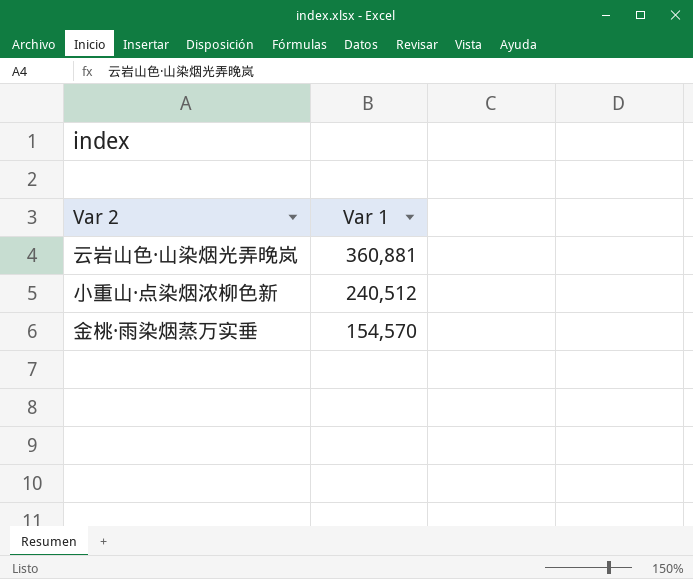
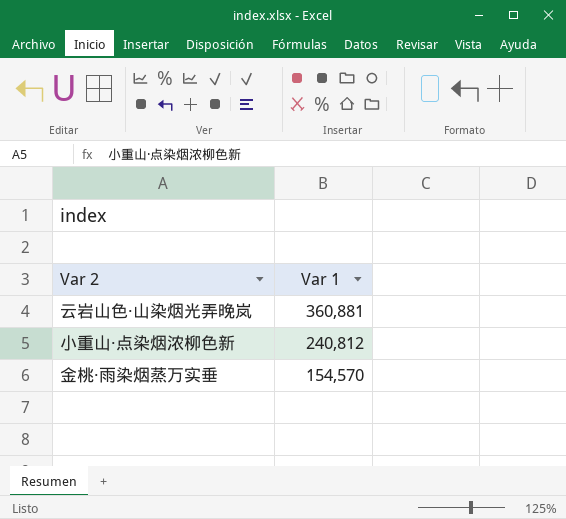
小重山·点染烟浓柳色新 | Var 1: 240,512 -> 240,812

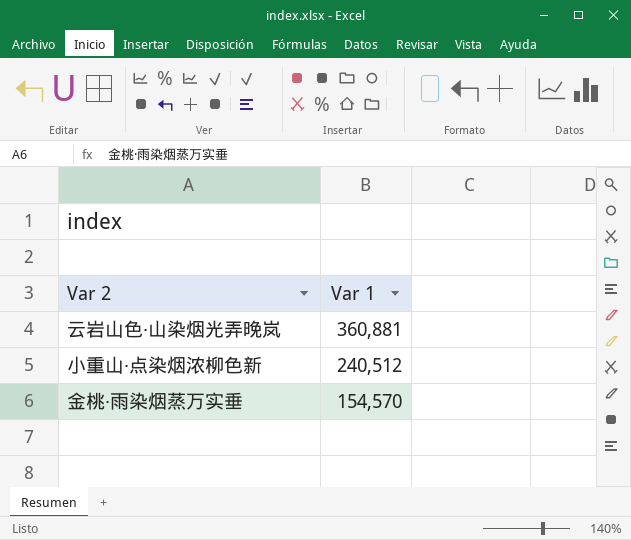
小重山·点染烟浓柳色新 | Var 1: 240,812 -> 240,512

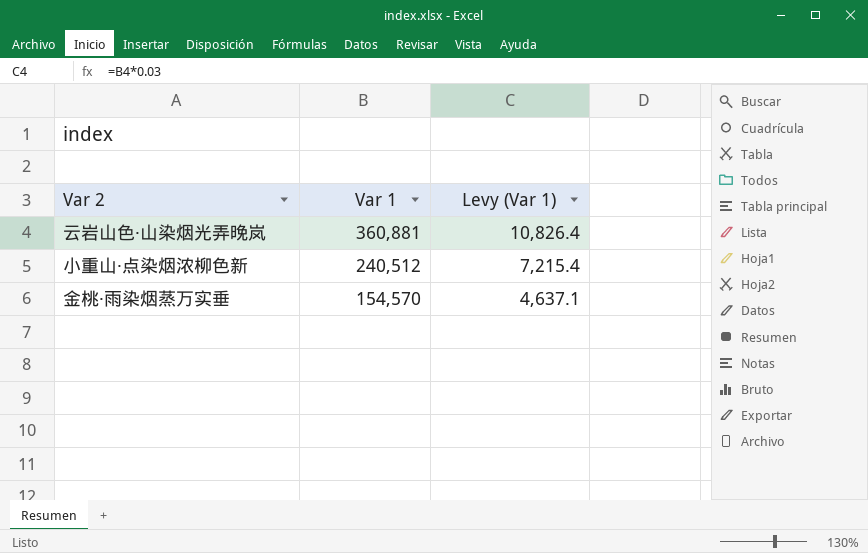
column Levy (Var 1) | formula: none -> [Var 1] * 0.03

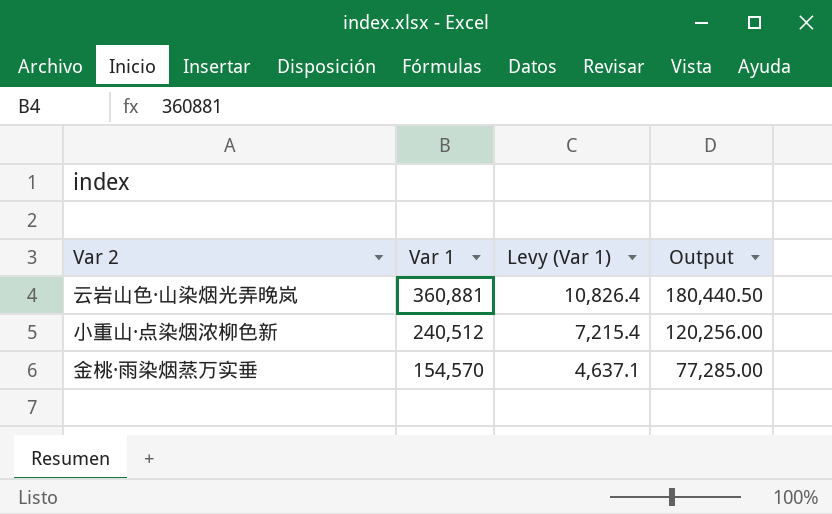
column Output | formula: none -> [Var 1] * 0.5

